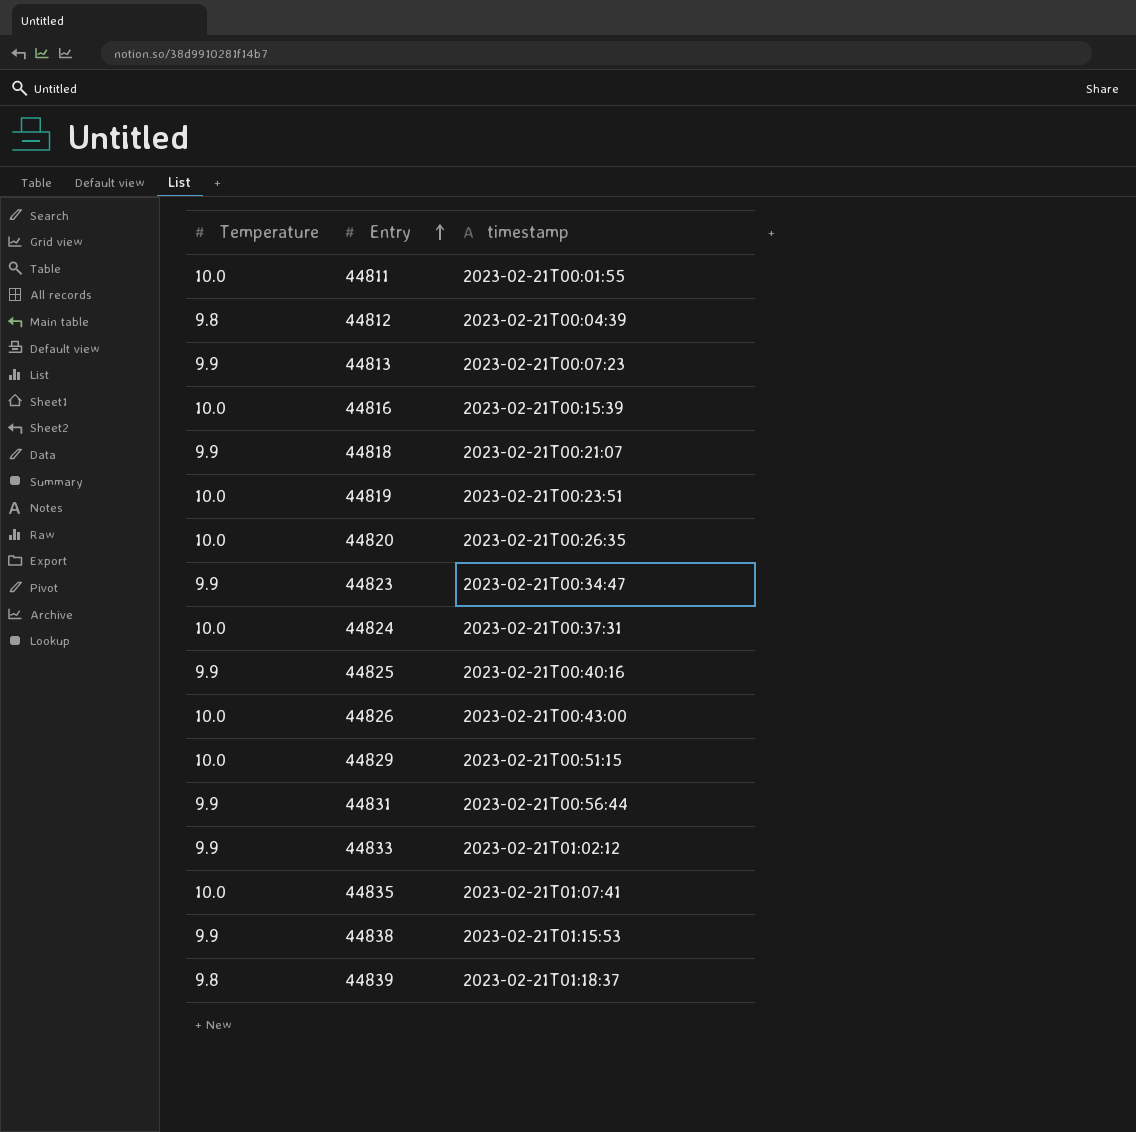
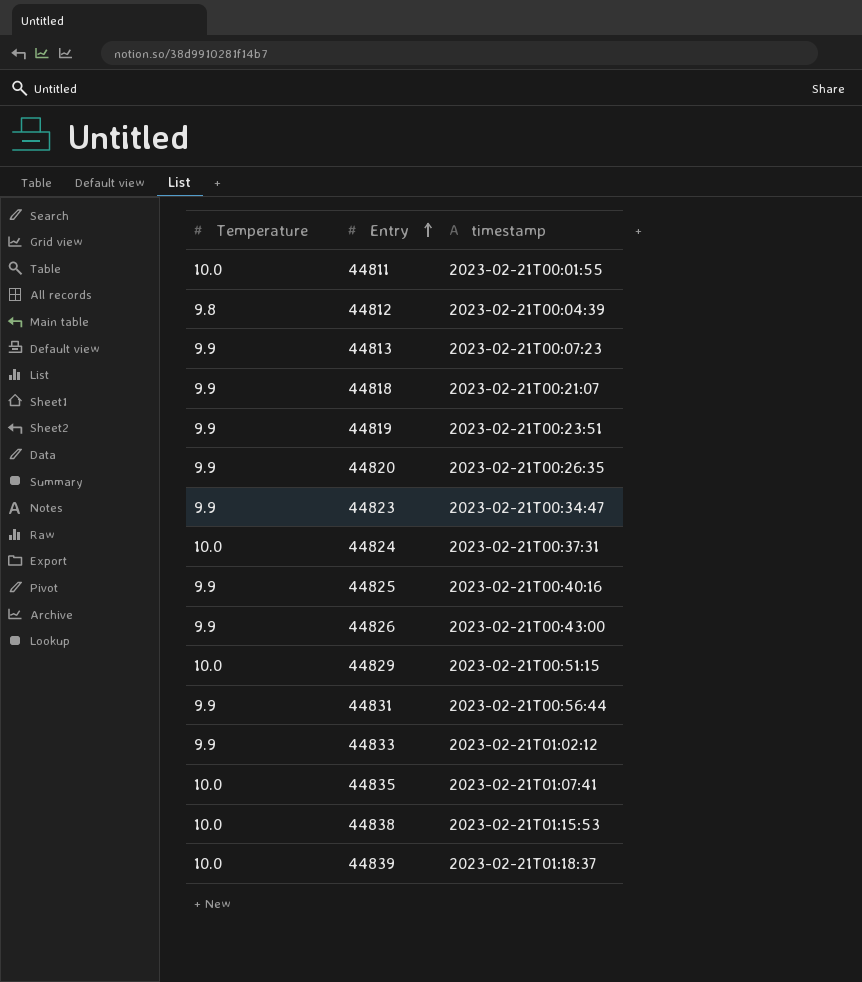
row 44816: 10.0 | 2023-02-21T00:15:39 -> none
44819 | Temperature: 10.0 -> 9.9
44820 | Temperature: 10.0 -> 9.9
44826 | Temperature: 10.0 -> 9.9
44838 | Temperature: 9.9 -> 10.0
44839 | Temperature: 9.8 -> 10.0

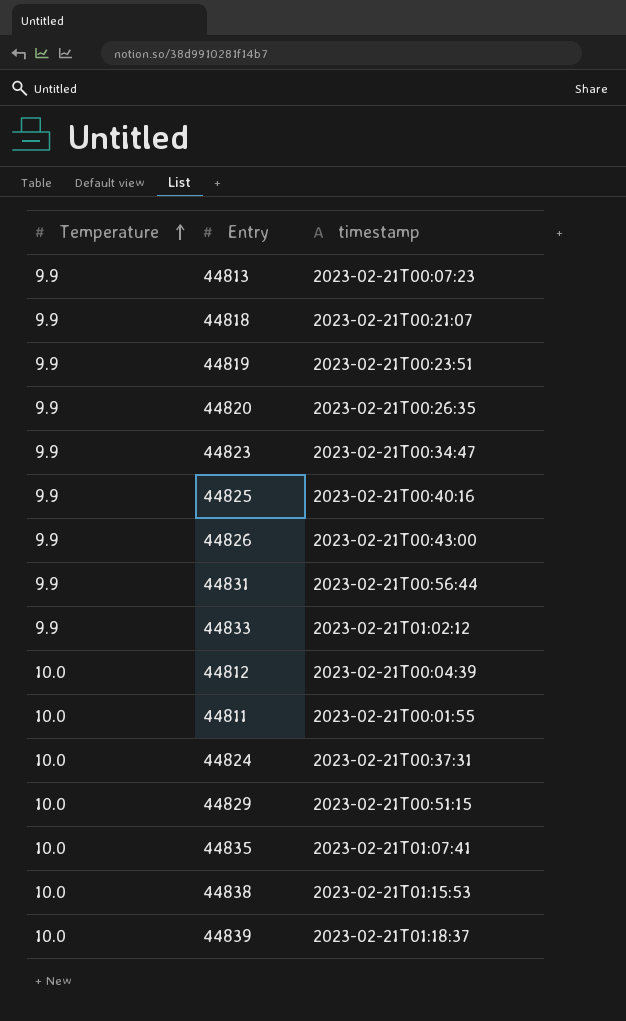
row order: Entry ascending -> Temperature ascending
44812 | Temperature: 9.8 -> 10.0

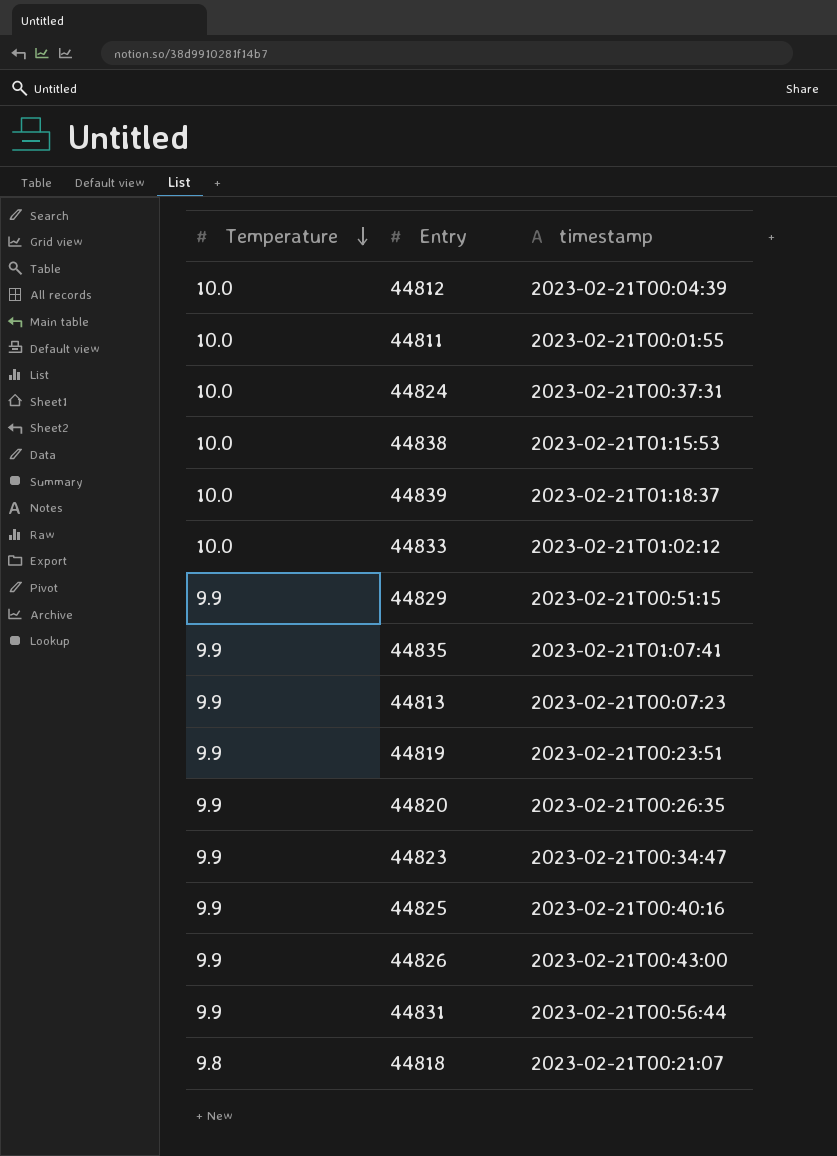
row order: Temperature ascending -> Temperature descending
44833 | Temperature: 9.9 -> 10.0
44829 | Temperature: 10.0 -> 9.9
44835 | Temperature: 10.0 -> 9.9
44818 | Temperature: 9.9 -> 9.8

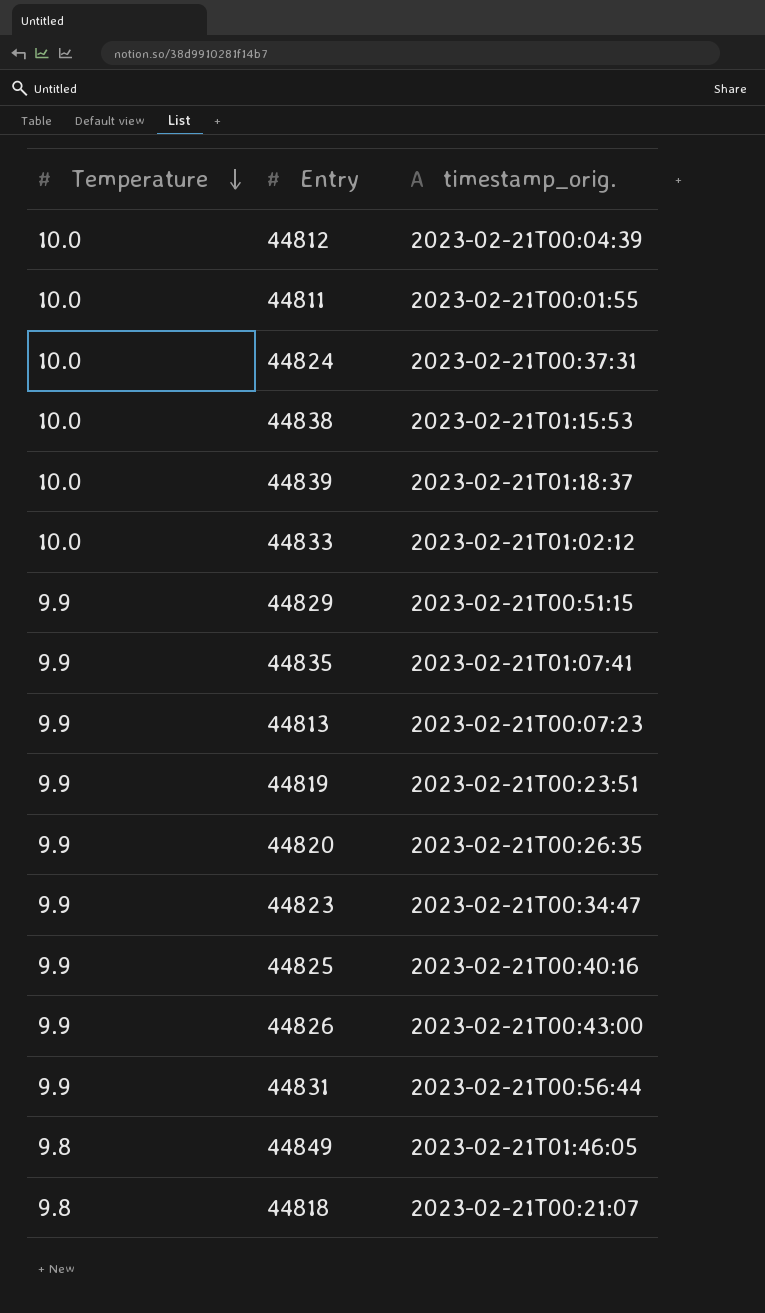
column name: timestamp -> timestamp_orig.
row 44849: none -> 9.8 | 2023-02-21T01:46:05

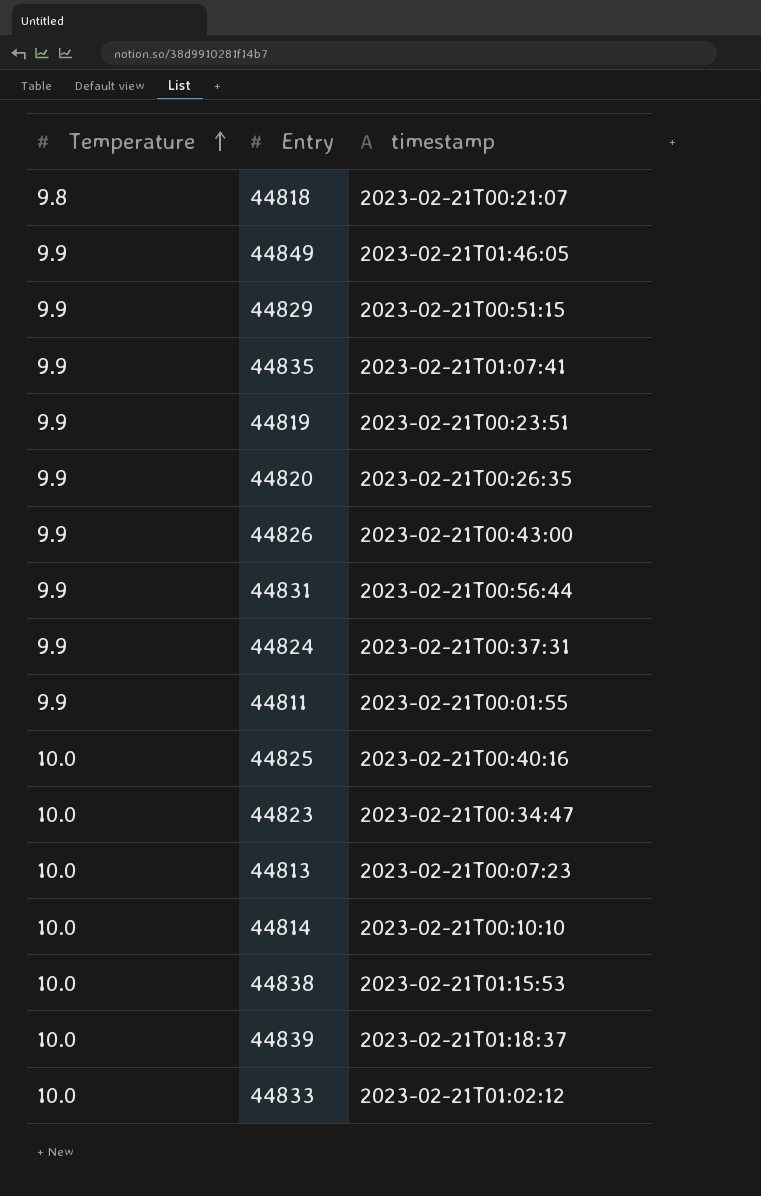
row order: Temperature descending -> Temperature ascending
column name: timestamp_orig. -> timestamp
row 44812: 10.0 | 2023-02-21T00:04:39 -> none
44849 | Temperature: 9.8 -> 9.9
44824 | Temperature: 10.0 -> 9.9
44811 | Temperature: 10.0 -> 9.9
44825 | Temperature: 9.9 -> 10.0
44823 | Temperature: 9.9 -> 10.0
44813 | Temperature: 9.9 -> 10.0
row 44814: none -> 10.0 | 2023-02-21T00:10:10

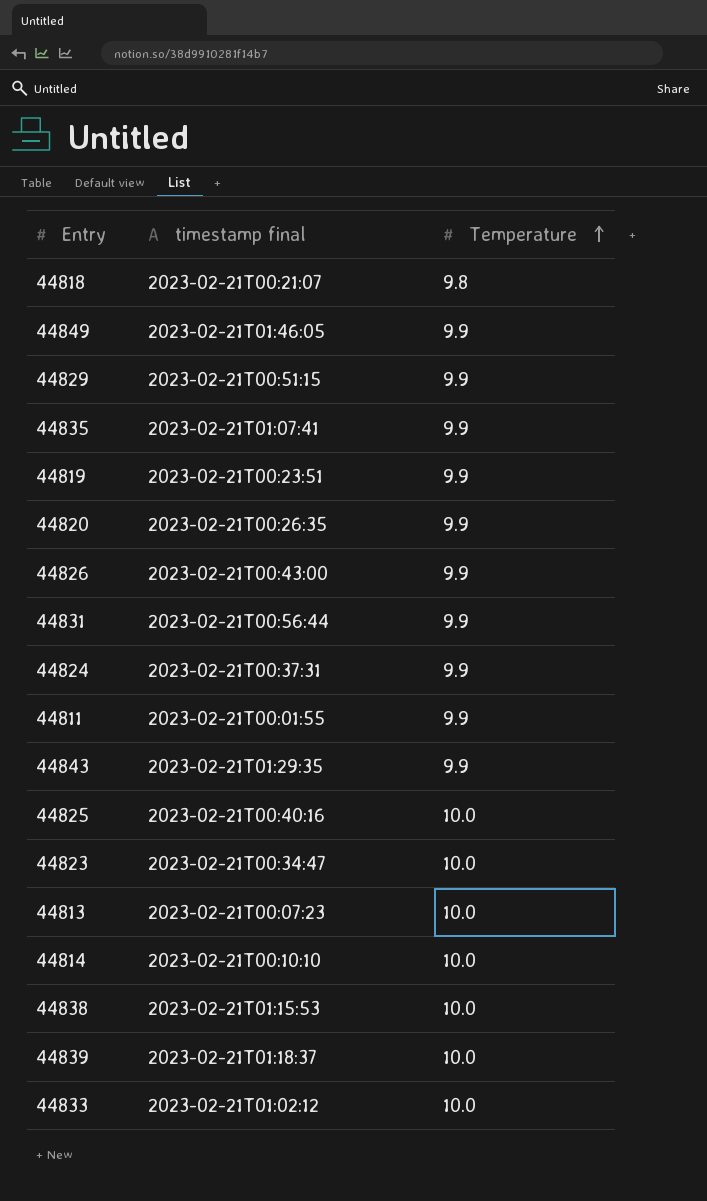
column name: timestamp -> timestamp final
column Temperature | position: 1 -> 3
row 44843: none -> 2023-02-21T01:29:35 | 9.9

